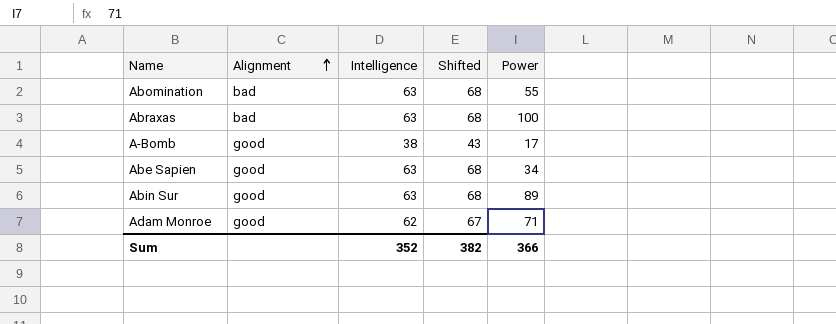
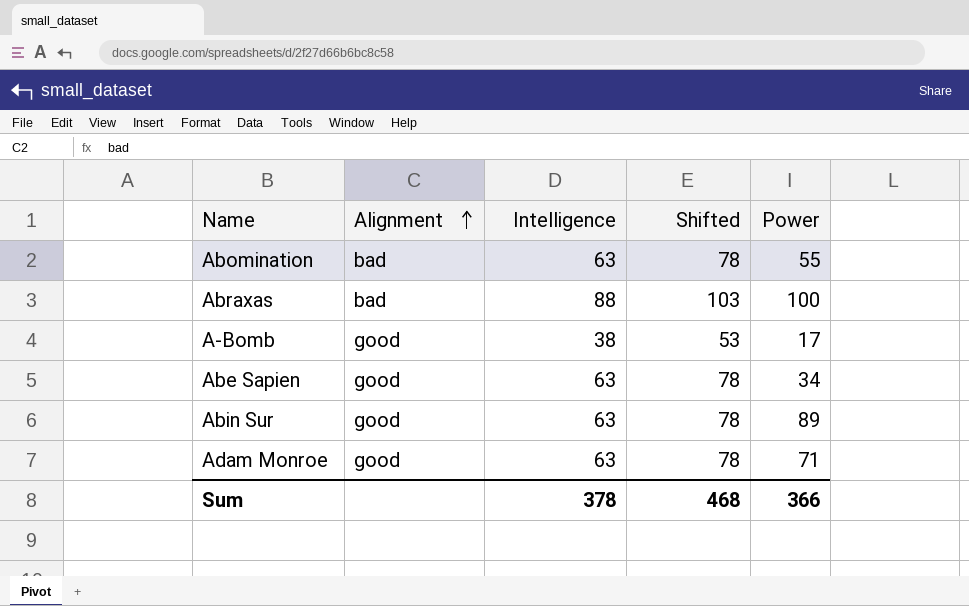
column Shifted | formula: [Intelligence] + 5 -> [Intelligence] + 15
Abraxas | Intelligence: 63 -> 88
Adam Monroe | Intelligence: 62 -> 63
Sum | Intelligence: 352 -> 378
Sum | Shifted: 382 -> 468

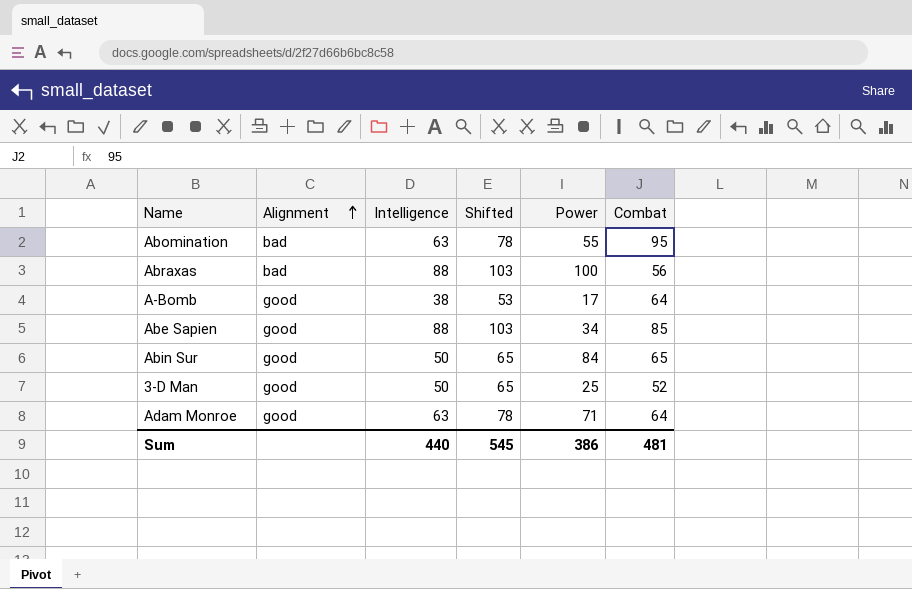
column Combat | position: none -> 6
Abe Sapien | Intelligence: 63 -> 88
Abe Sapien | Shifted: 78 -> 103
Abin Sur | Intelligence: 63 -> 50
Abin Sur | Shifted: 78 -> 65
Abin Sur | Power: 89 -> 84
row 3-D Man: none -> good | 50 | 65 | 25 | 52
Sum | Intelligence: 378 -> 440
Sum | Shifted: 468 -> 545
Sum | Power: 366 -> 386

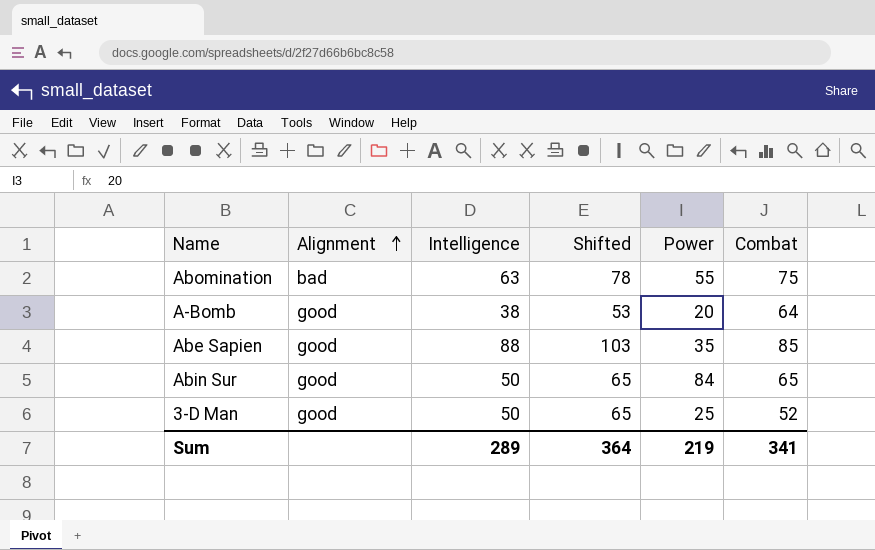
row Abraxas: bad | 88 | 103 | 100 | 56 -> none
row Adam Monroe: good | 63 | 78 | 71 | 64 -> none
Abomination | Combat: 95 -> 75
A-Bomb | Power: 17 -> 20
Abe Sapien | Power: 34 -> 35
Sum | Intelligence: 440 -> 289
Sum | Shifted: 545 -> 364
Sum | Power: 386 -> 219
Sum | Combat: 481 -> 341

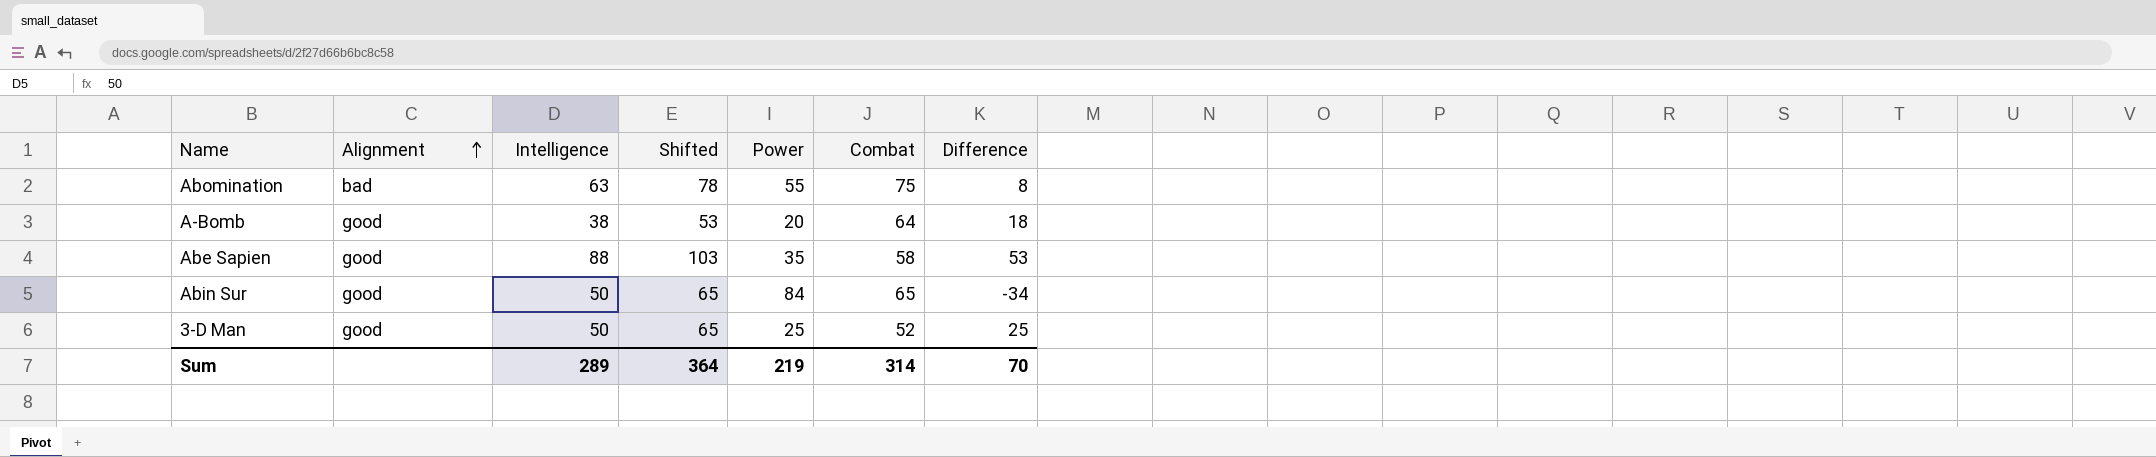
column Difference | formula: none -> [Intelligence] - [Power]
Abe Sapien | Combat: 85 -> 58
Sum | Combat: 341 -> 314

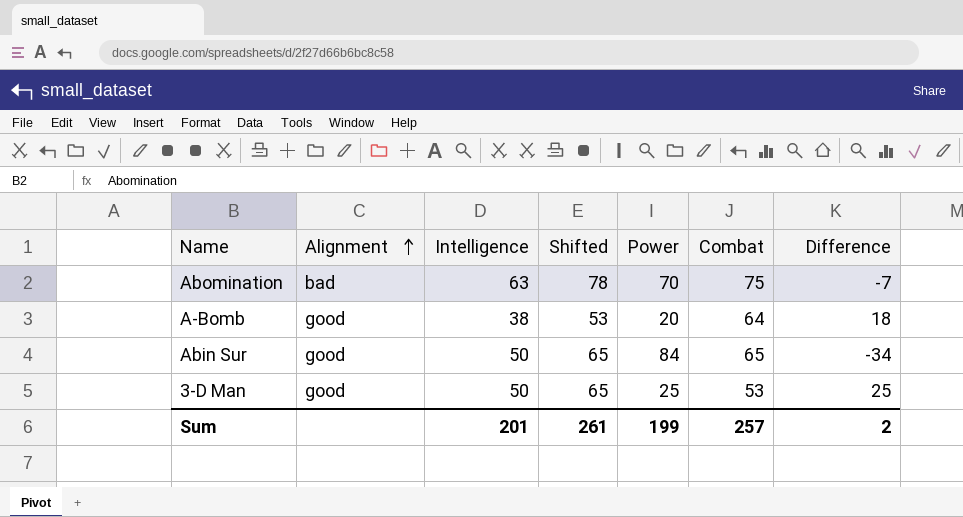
row Abe Sapien: good | 88 | 103 | 35 | 58 | 53 -> none
Abomination | Power: 55 -> 70
Abomination | Difference: 8 -> -7
3-D Man | Combat: 52 -> 53
Sum | Intelligence: 289 -> 201
Sum | Shifted: 364 -> 261
Sum | Power: 219 -> 199
Sum | Combat: 314 -> 257
Sum | Difference: 70 -> 2

